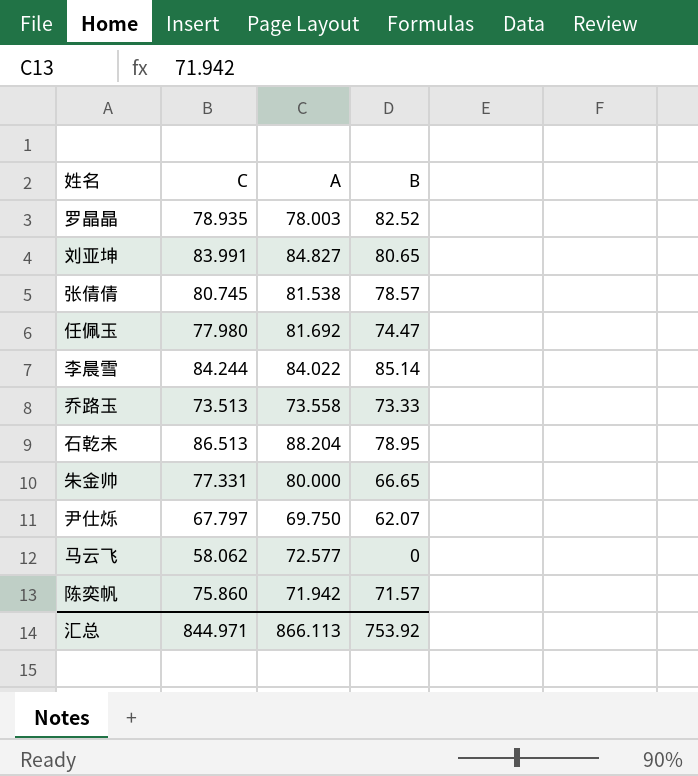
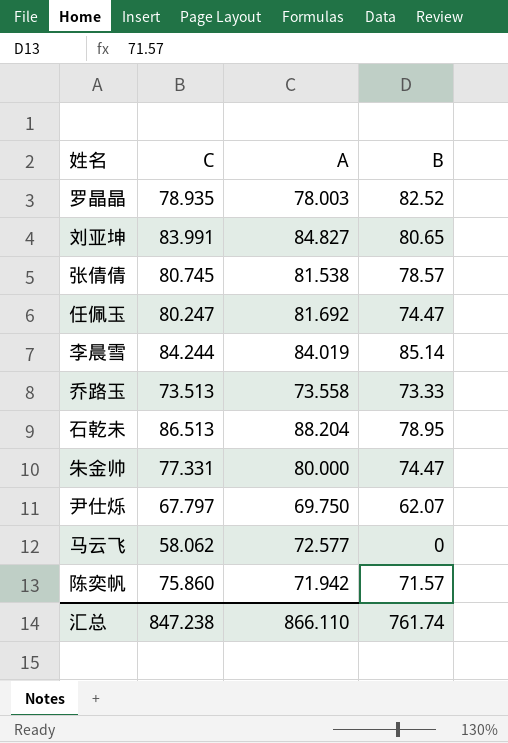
任佩玉 | C: 77.980 -> 80.247
李晨雪 | A: 84.022 -> 84.019
朱金帅 | B: 66.65 -> 74.47
汇总 | C: 844.971 -> 847.238
汇总 | A: 866.113 -> 866.110
汇总 | B: 753.92 -> 761.74

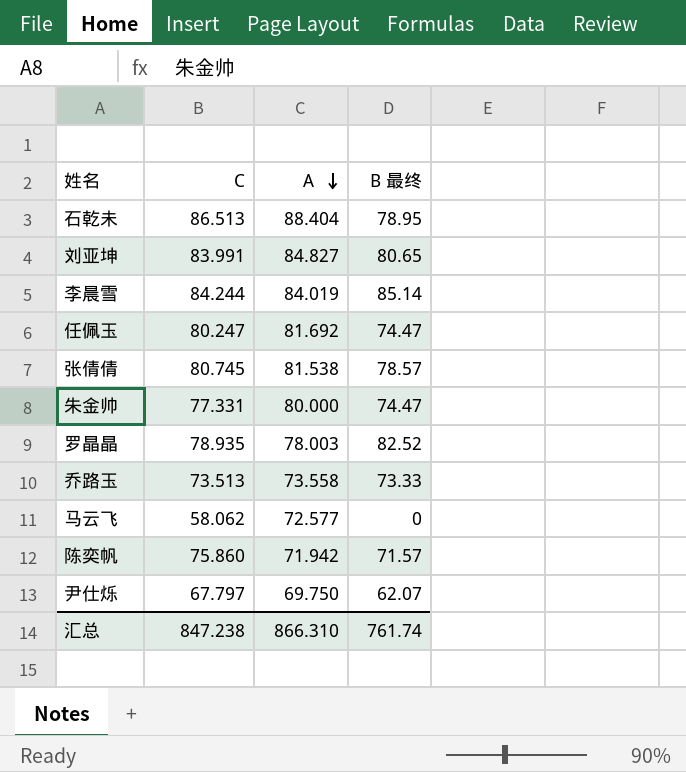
row order: none -> A descending
column name: B -> B 最终
石乾未 | A: 88.204 -> 88.404
汇总 | A: 866.110 -> 866.310

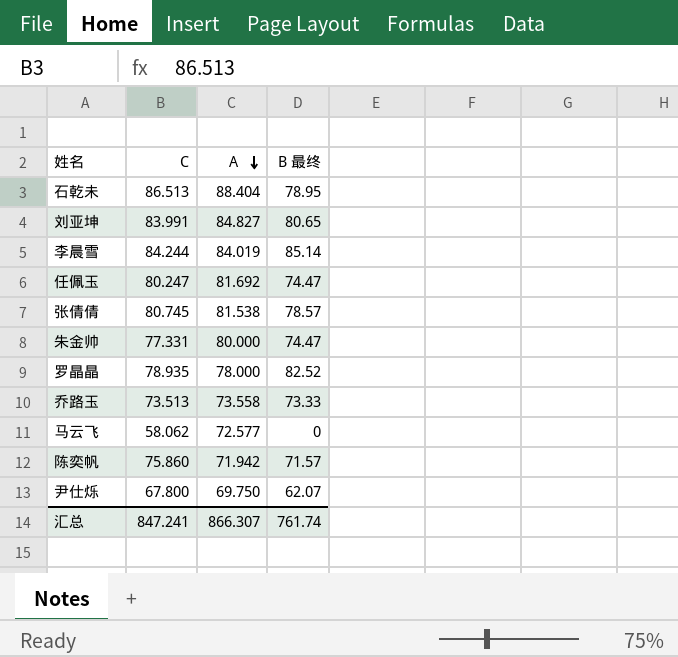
罗晶晶 | A: 78.003 -> 78.000
尹仕烁 | C: 67.797 -> 67.800
汇总 | C: 847.238 -> 847.241
汇总 | A: 866.310 -> 866.307

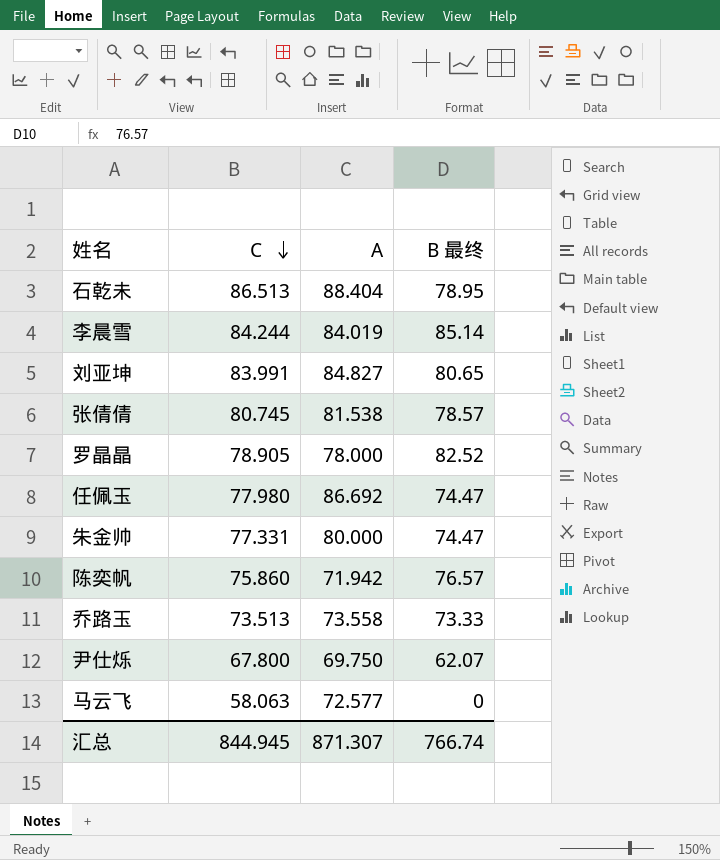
row order: A descending -> C descending
罗晶晶 | C: 78.935 -> 78.905
任佩玉 | C: 80.247 -> 77.980
任佩玉 | A: 81.692 -> 86.692
陈奕帆 | B 最终: 71.57 -> 76.57
马云飞 | C: 58.062 -> 58.063
汇总 | C: 847.241 -> 844.945
汇总 | A: 866.307 -> 871.307
汇总 | B 最终: 761.74 -> 766.74

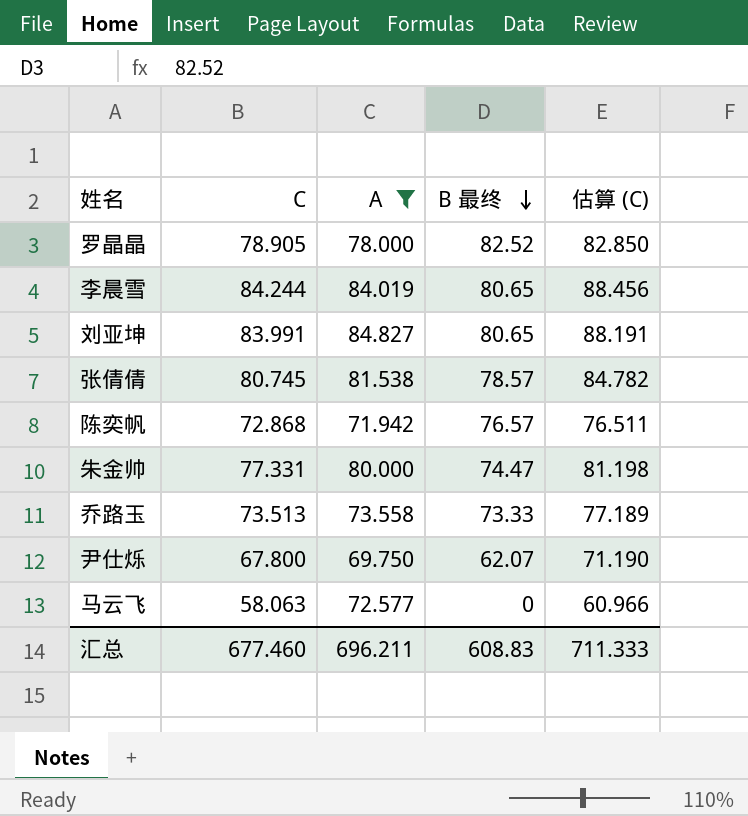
filter: none -> A <= 84.827
row order: C descending -> B 最终 descending
column 估算 (C) | formula: none -> [C] * 1.05
李晨雪 | B 最终: 85.14 -> 80.65
陈奕帆 | C: 75.860 -> 72.868
汇总 | C: 844.945 -> 677.460
汇总 | A: 871.307 -> 696.211
汇总 | B 最终: 766.74 -> 608.83

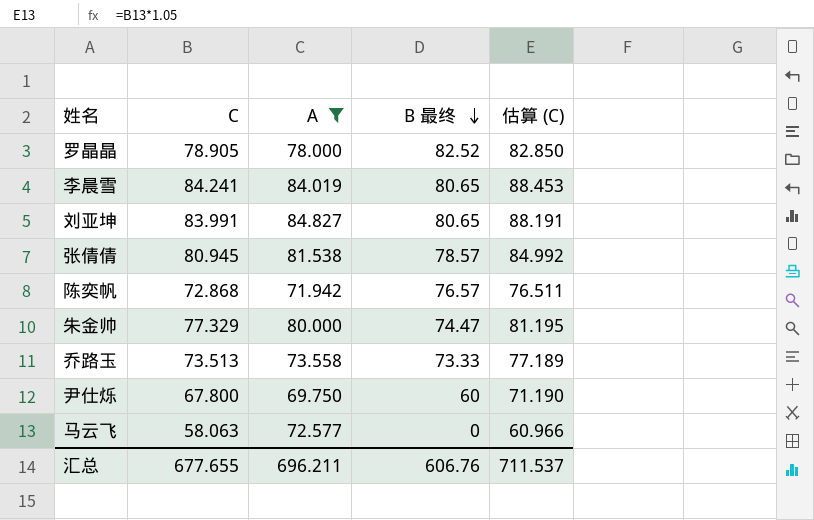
李晨雪 | C: 84.244 -> 84.241
李晨雪 | 估算 (C): 88.456 -> 88.453
张倩倩 | C: 80.745 -> 80.945
张倩倩 | 估算 (C): 84.782 -> 84.992
朱金帅 | C: 77.331 -> 77.329
朱金帅 | 估算 (C): 81.198 -> 81.195
尹仕烁 | B 最终: 62.07 -> 60
汇总 | C: 677.460 -> 677.655
汇总 | B 最终: 608.83 -> 606.76
汇总 | 估算 (C): 711.333 -> 711.537

